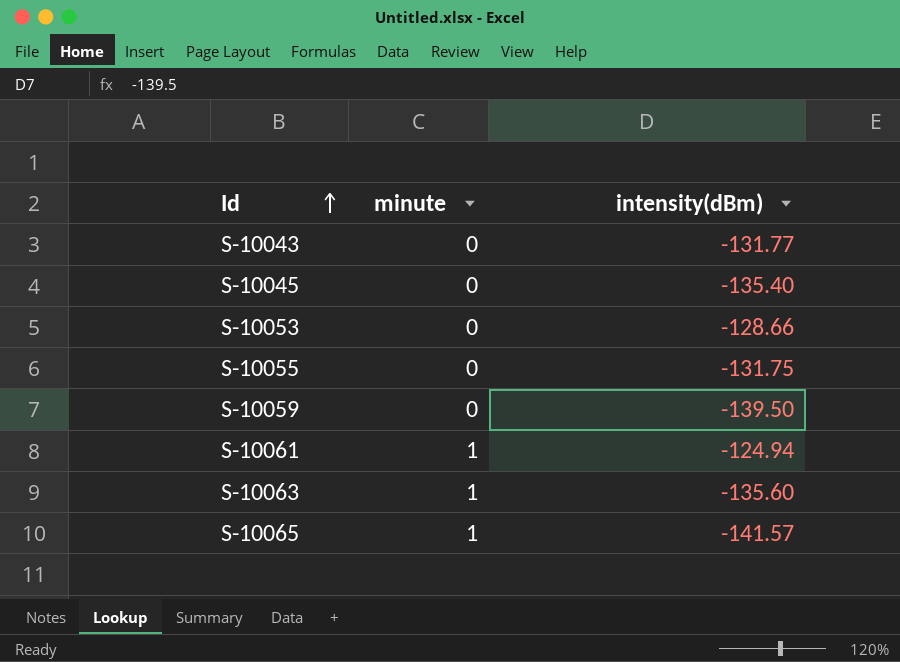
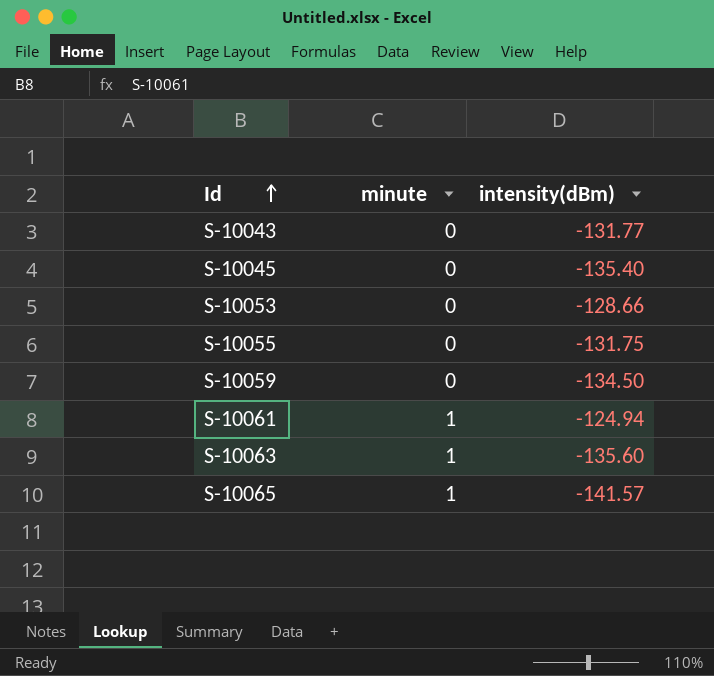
S-10059 | intensity(dBm): -139.50 -> -134.50

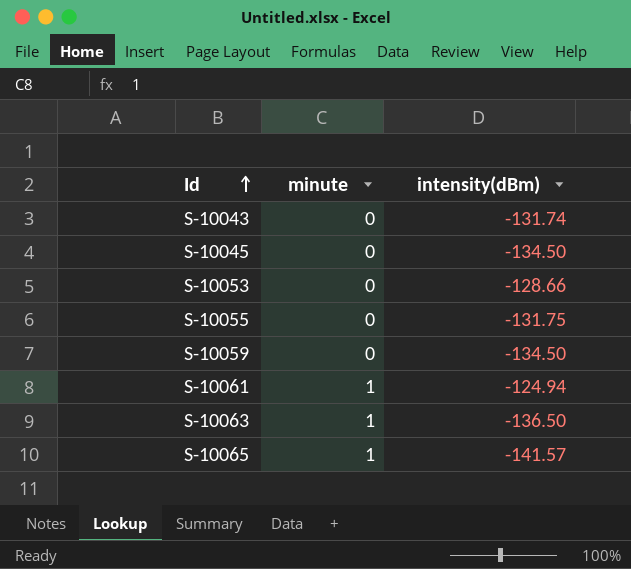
S-10043 | intensity(dBm): -131.77 -> -131.74
S-10045 | intensity(dBm): -135.40 -> -134.50
S-10063 | intensity(dBm): -135.60 -> -136.50

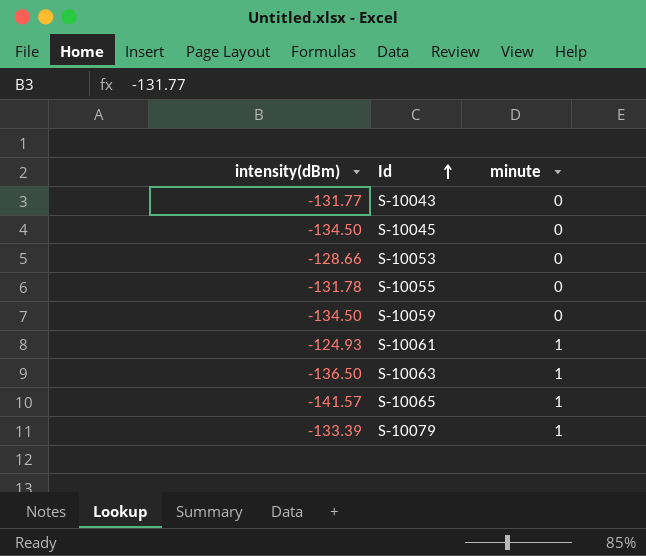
column intensity(dBm) | position: 3 -> 1
S-10043 | intensity(dBm): -131.74 -> -131.77
S-10055 | intensity(dBm): -131.75 -> -131.78
S-10061 | intensity(dBm): -124.94 -> -124.93
row S-10079: none -> -133.39 | 1

